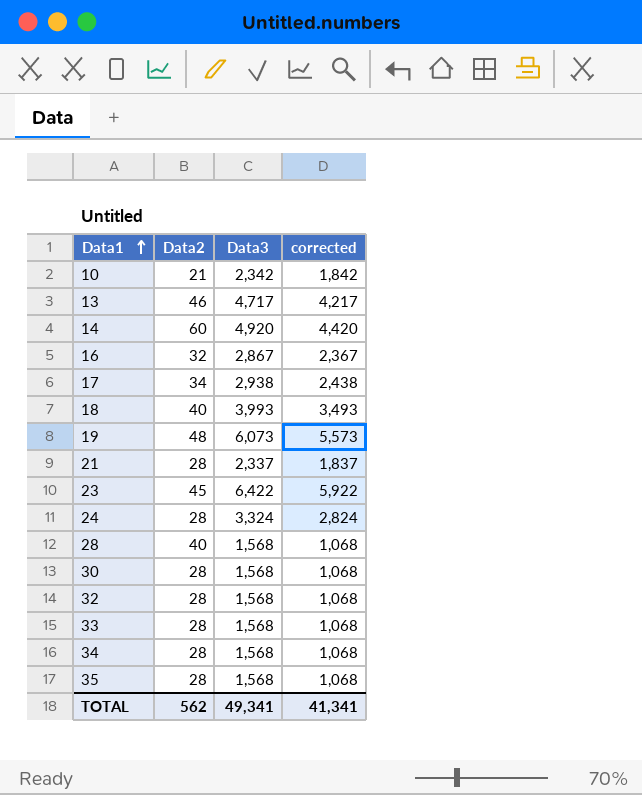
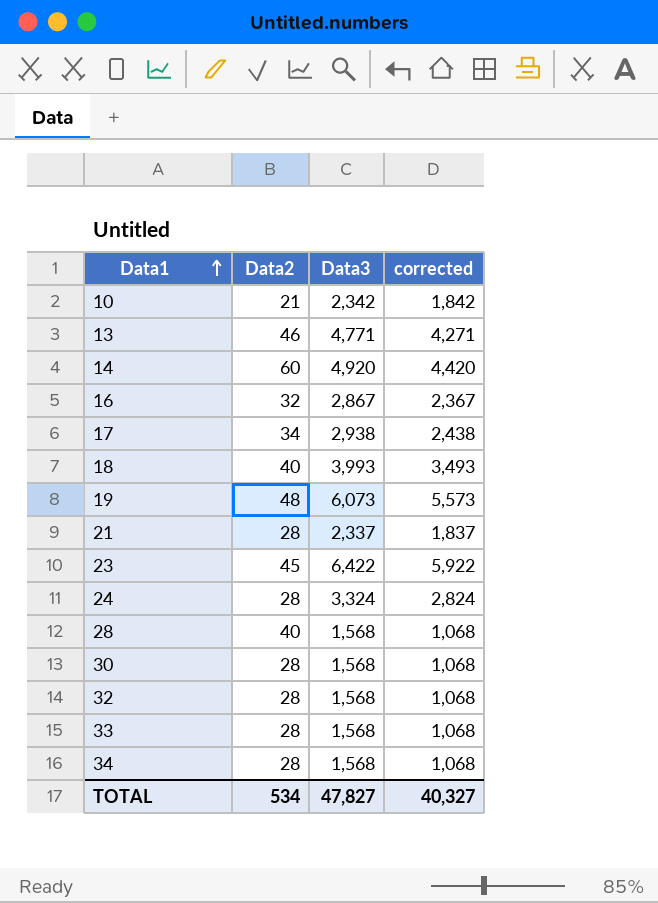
row 35: 28 | 1,568 | 1,068 -> none
13 | Data3: 4,717 -> 4,771
13 | corrected: 4,217 -> 4,271
TOTAL | Data2: 562 -> 534
TOTAL | Data3: 49,341 -> 47,827
TOTAL | corrected: 41,341 -> 40,327

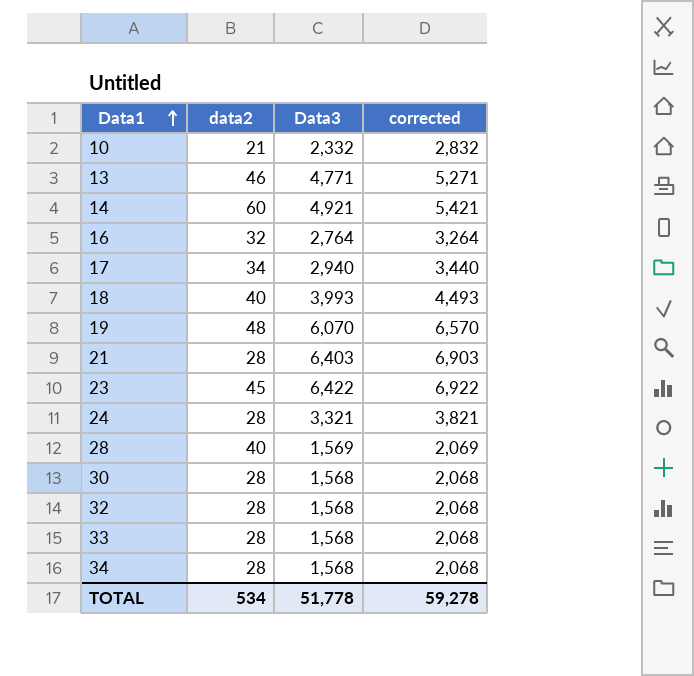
column name: Data2 -> data2
column corrected | formula: [Data3] - 500 -> [Data3] + 500
10 | Data3: 2,342 -> 2,332
14 | Data3: 4,920 -> 4,921
16 | Data3: 2,867 -> 2,764
17 | Data3: 2,938 -> 2,940
19 | Data3: 6,073 -> 6,070
21 | Data3: 2,337 -> 6,403
24 | Data3: 3,324 -> 3,321
28 | Data3: 1,568 -> 1,569
TOTAL | Data3: 47,827 -> 51,778
TOTAL | corrected: 40,327 -> 59,278

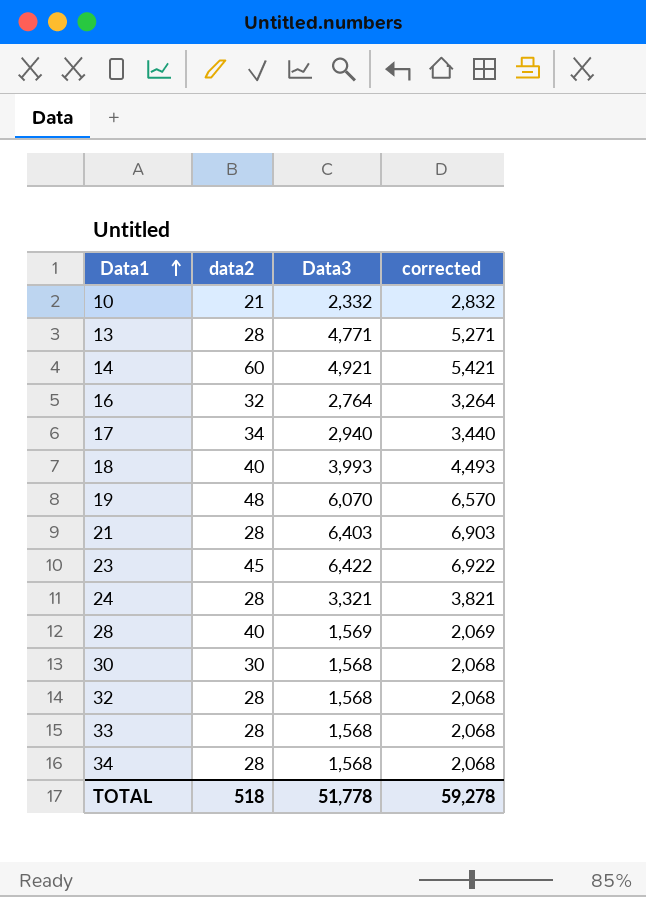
13 | data2: 46 -> 28
30 | data2: 28 -> 30
TOTAL | data2: 534 -> 518

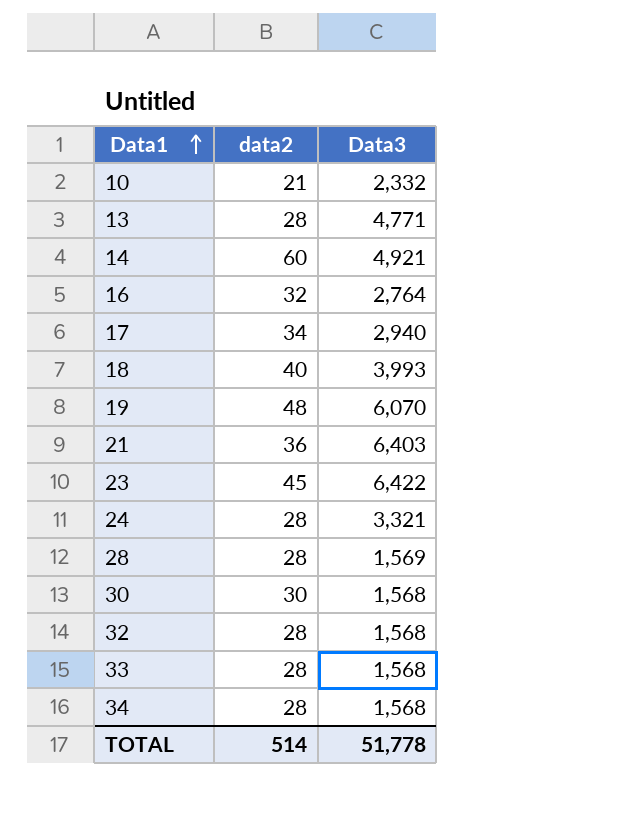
column corrected | formula: [Data3] + 500 -> none
21 | data2: 28 -> 36
28 | data2: 40 -> 28
TOTAL | data2: 518 -> 514

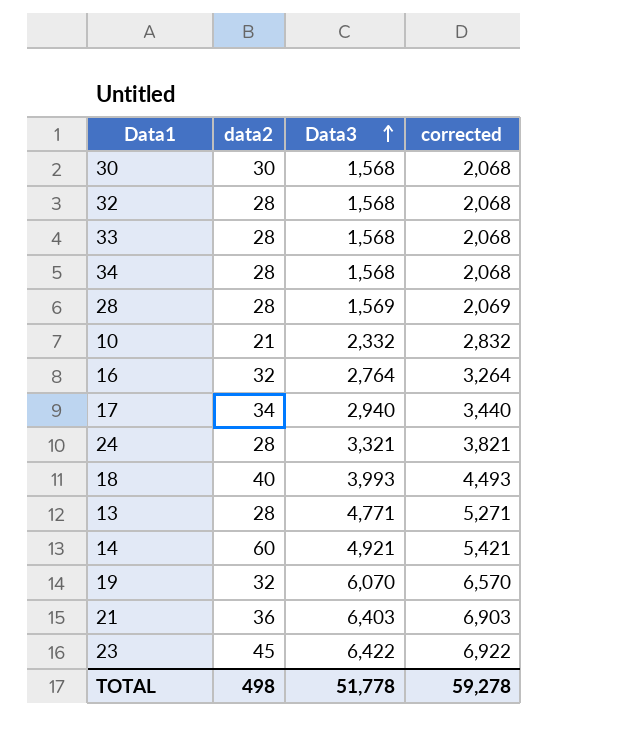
row order: Data1 ascending -> Data3 ascending
column corrected | formula: none -> [Data3] + 500
19 | data2: 48 -> 32
TOTAL | data2: 514 -> 498

